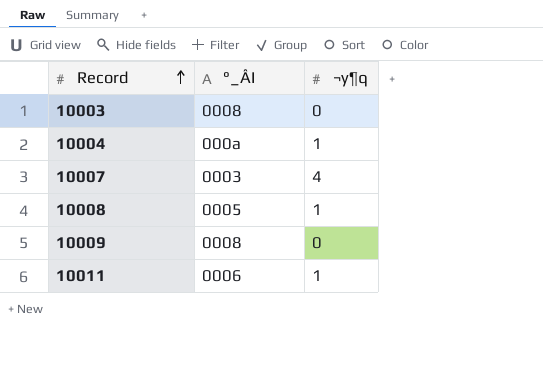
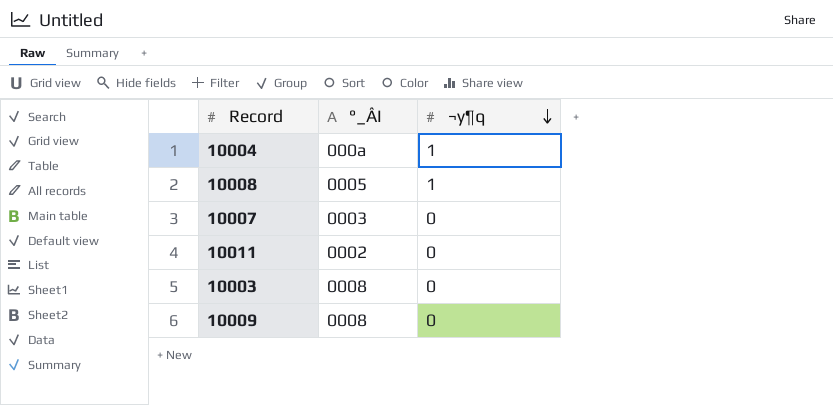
row order: Record ascending -> ¬y¶q descending
10007 | ¬y¶q: 4 -> 0
10011 | °_ÂI: 0006 -> 0002
10011 | ¬y¶q: 1 -> 0

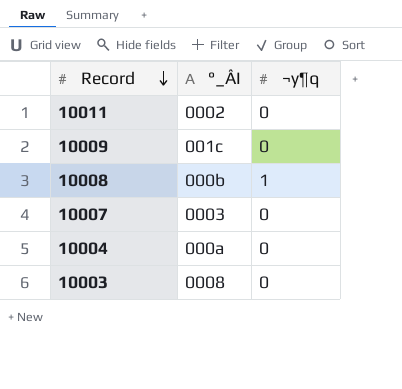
row order: ¬y¶q descending -> Record descending
10009 | °_ÂI: 0008 -> 001c
10008 | °_ÂI: 0005 -> 000b
10004 | ¬y¶q: 1 -> 0

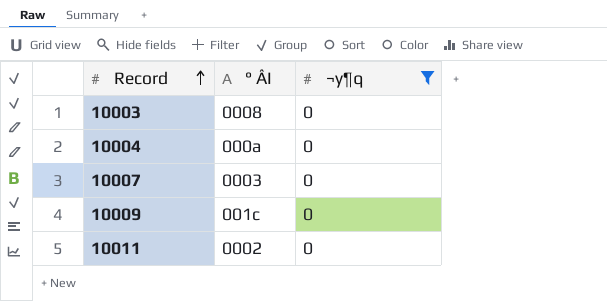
filter: none -> ¬y¶q = 0
row order: Record descending -> Record ascending
column name: °_ÂI -> ° ÂI

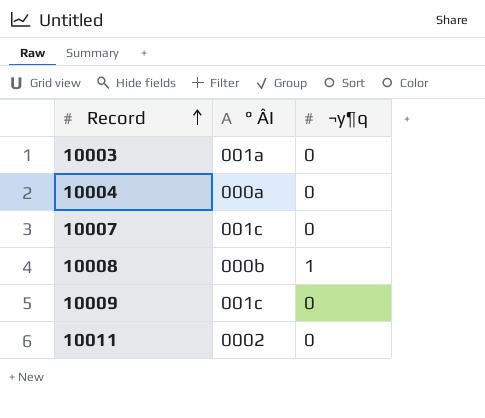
filter: ¬y¶q = 0 -> none
10003 | ° ÂI: 0008 -> 001a
10007 | ° ÂI: 0003 -> 001c

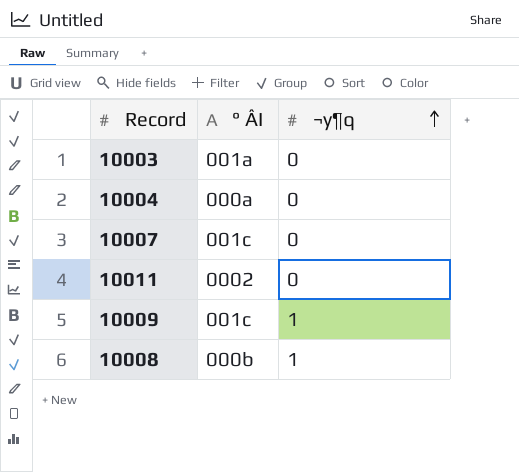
row order: Record ascending -> ¬y¶q ascending
10009 | ¬y¶q: 0 -> 1

